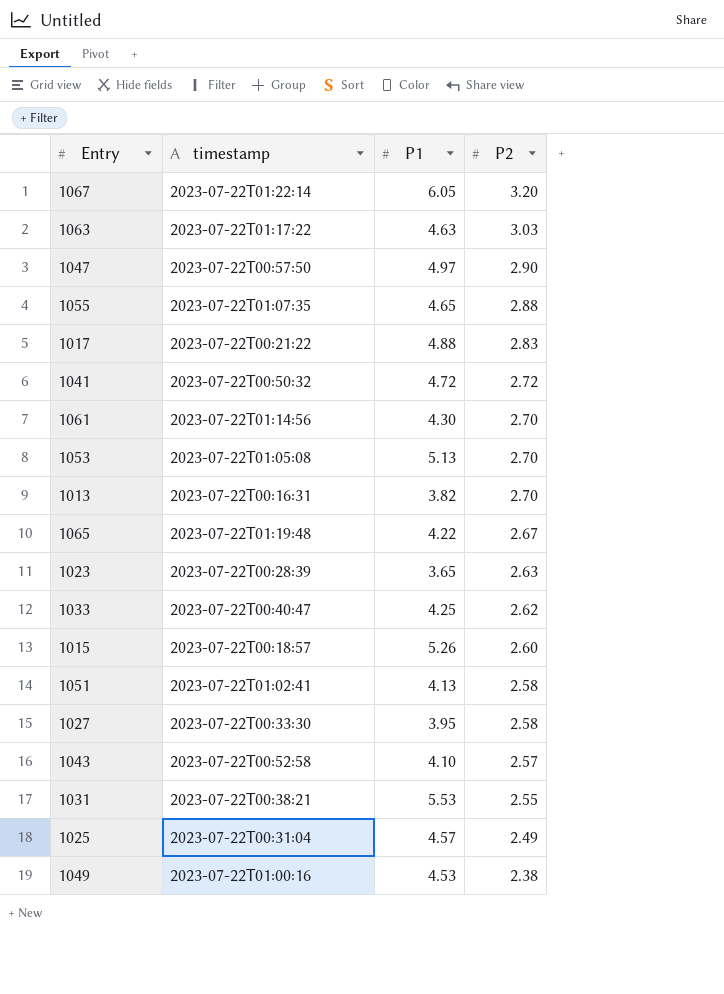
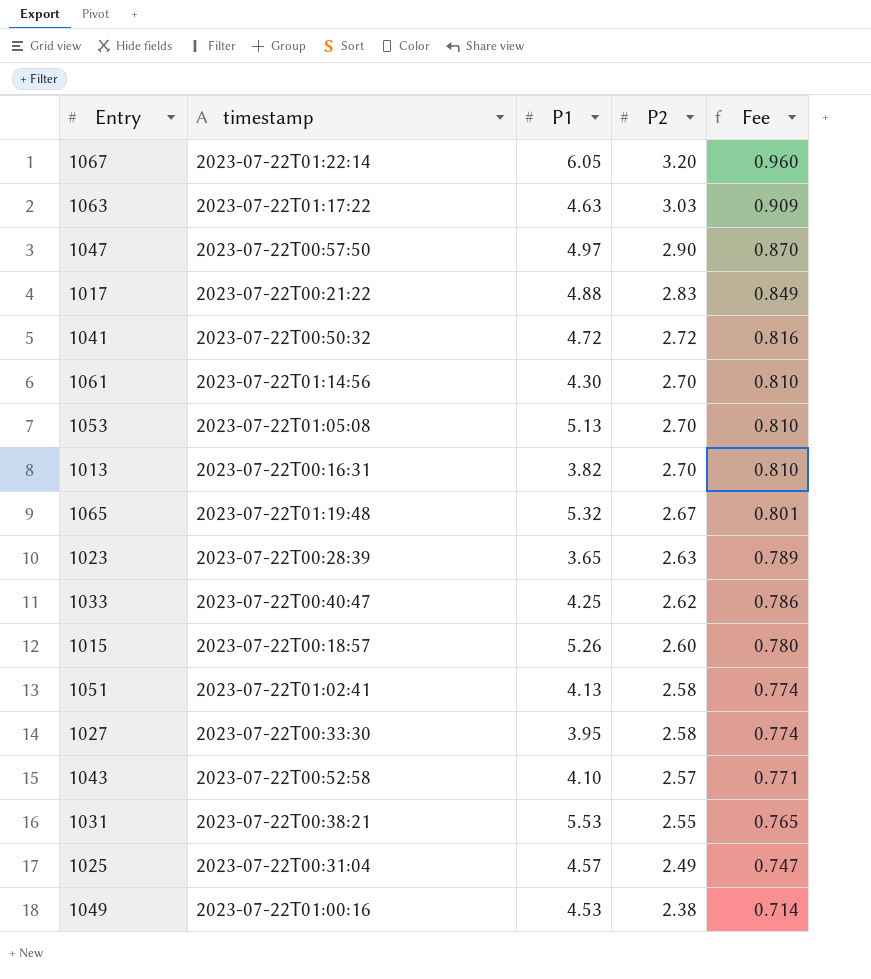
column Fee | formula: none -> [P2] * 0.3
row 1055: 2023-07-22T01:07:35 | 4.65 | 2.88 -> none
1065 | P1: 4.22 -> 5.32

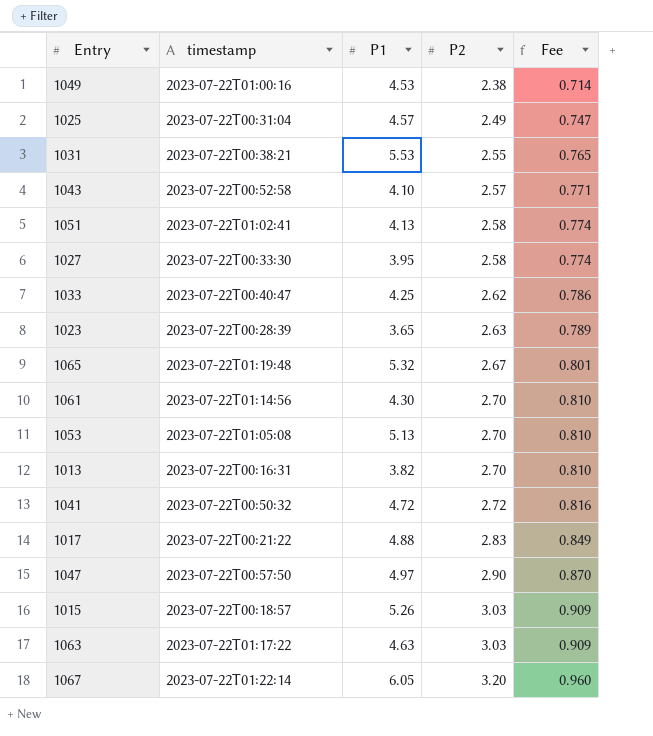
row order: P2 descending -> P2 ascending
1015 | P2: 2.60 -> 3.03
1015 | Fee: 0.780 -> 0.909

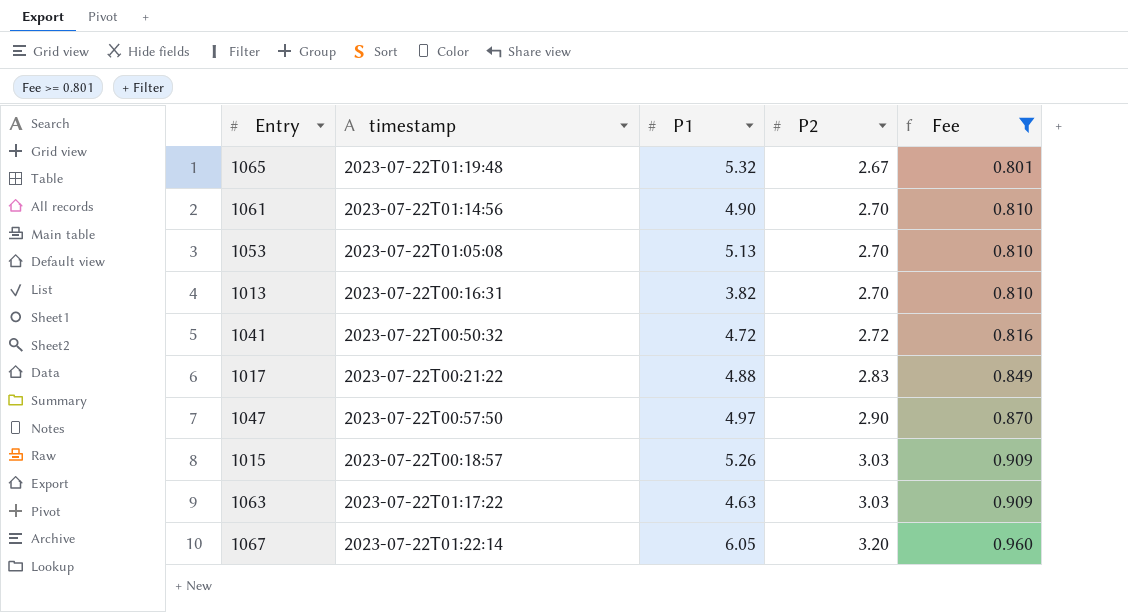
filter: none -> Fee >= 0.801
1061 | P1: 4.30 -> 4.90

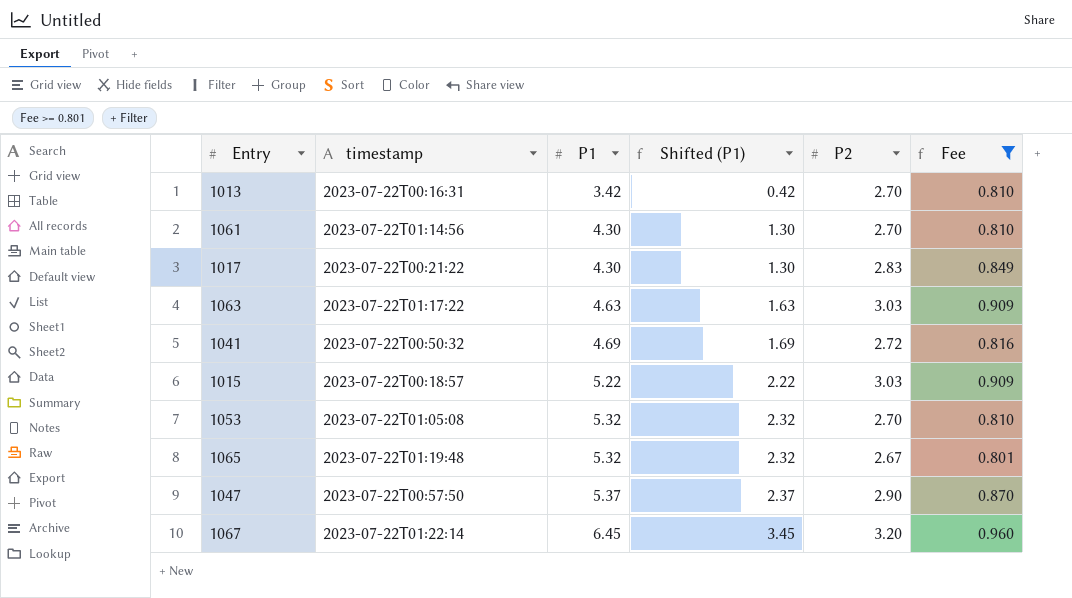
row order: P2 ascending -> P1 ascending
column Shifted (P1) | formula: none -> [P1] - 3
1013 | P1: 3.82 -> 3.42
1061 | P1: 4.90 -> 4.30
1017 | P1: 4.88 -> 4.30
1041 | P1: 4.72 -> 4.69
1015 | P1: 5.26 -> 5.22
1053 | P1: 5.13 -> 5.32
1047 | P1: 4.97 -> 5.37
1067 | P1: 6.05 -> 6.45

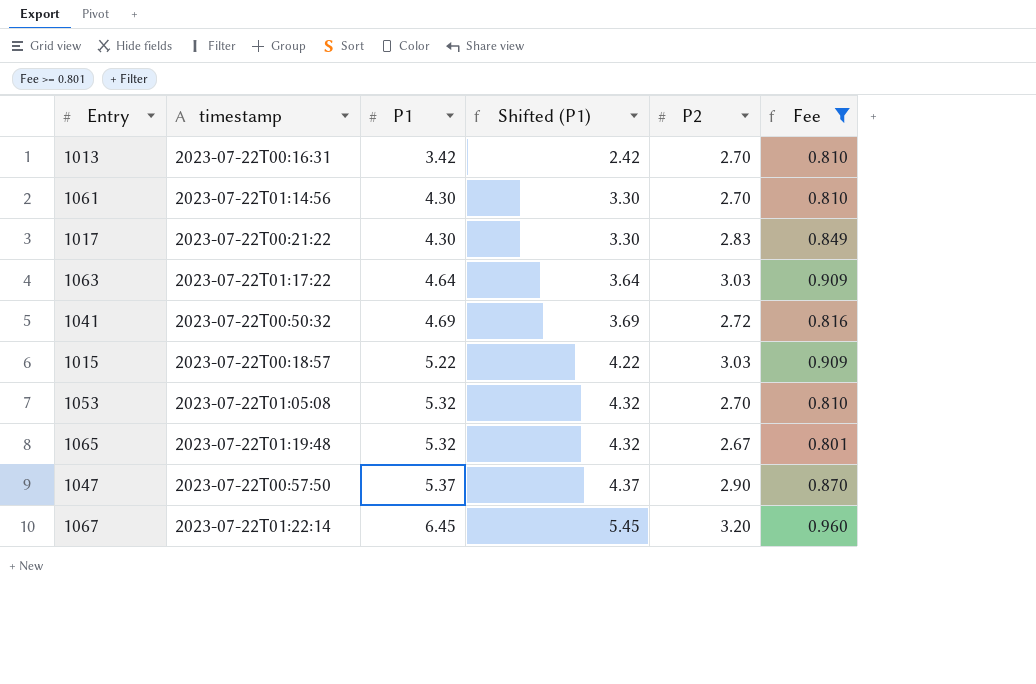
column Shifted (P1) | formula: [P1] - 3 -> [P1] - 1
1063 | P1: 4.63 -> 4.64

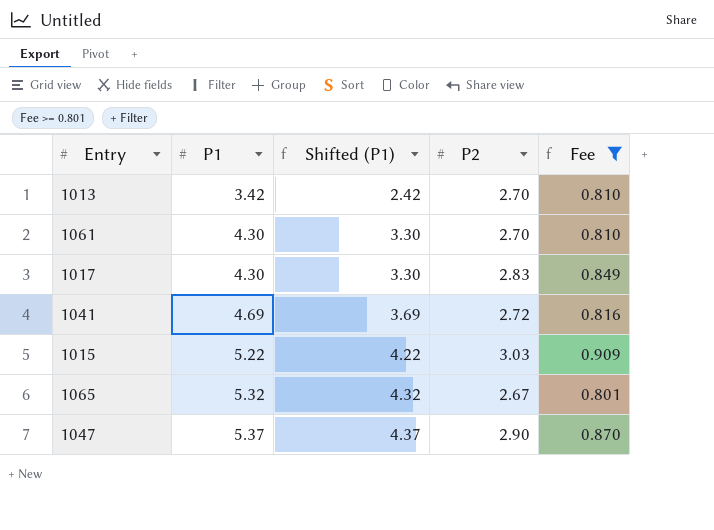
column timestamp | position: 2 -> none
row 1063: 2023-07-22T01:17:22 | 4.64 | 3.64 | 3.03 | 0.909 -> none
row 1053: 2023-07-22T01:05:08 | 5.32 | 4.32 | 2.70 | 0.810 -> none
row 1067: 2023-07-22T01:22:14 | 6.45 | 5.45 | 3.20 | 0.960 -> none

